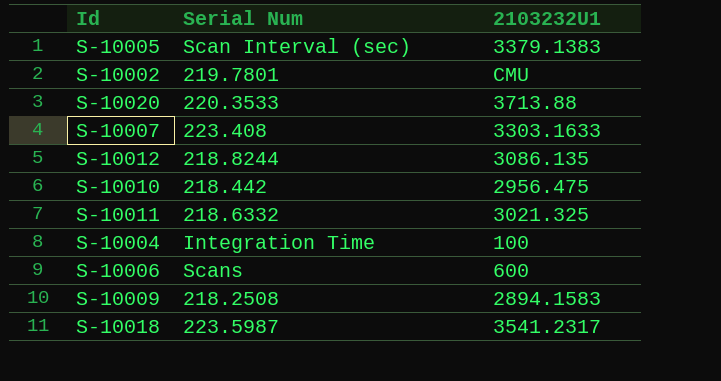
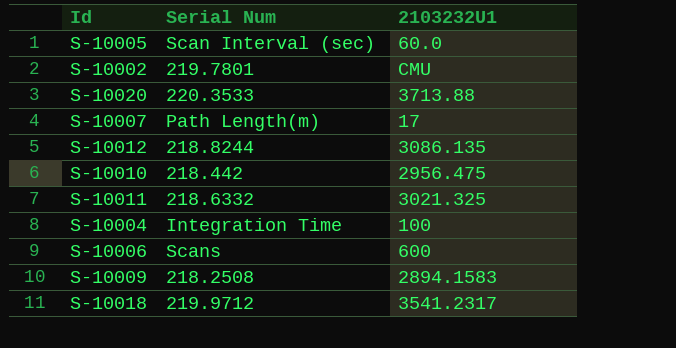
S-10005 | 2103232U1: 3379.1383 -> 60.0
S-10007 | Serial Num: 223.408 -> Path Length(m)
S-10007 | 2103232U1: 3303.1633 -> 17
S-10018 | Serial Num: 223.5987 -> 219.9712

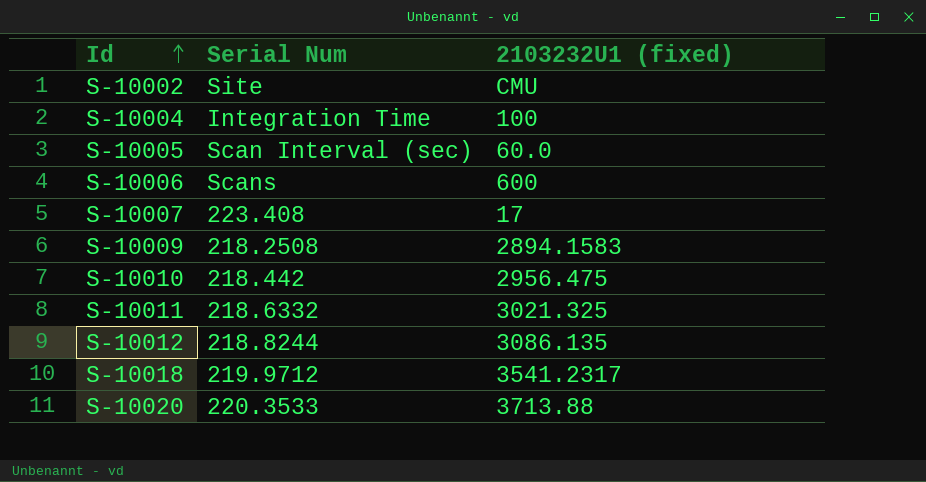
row order: none -> Id ascending
column name: 2103232U1 -> 2103232U1 (fixed)
S-10002 | Serial Num: 219.7801 -> Site
S-10007 | Serial Num: Path Length(m) -> 223.408

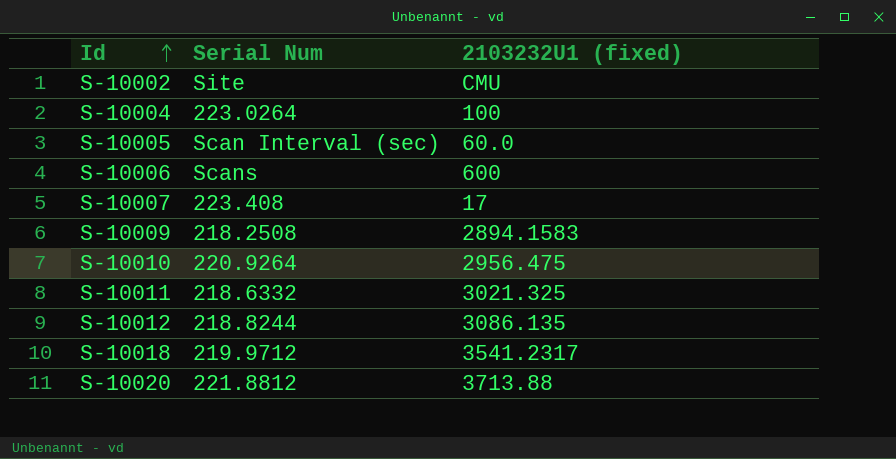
S-10004 | Serial Num: Integration Time -> 223.0264
S-10010 | Serial Num: 218.442 -> 220.9264
S-10020 | Serial Num: 220.3533 -> 221.8812

